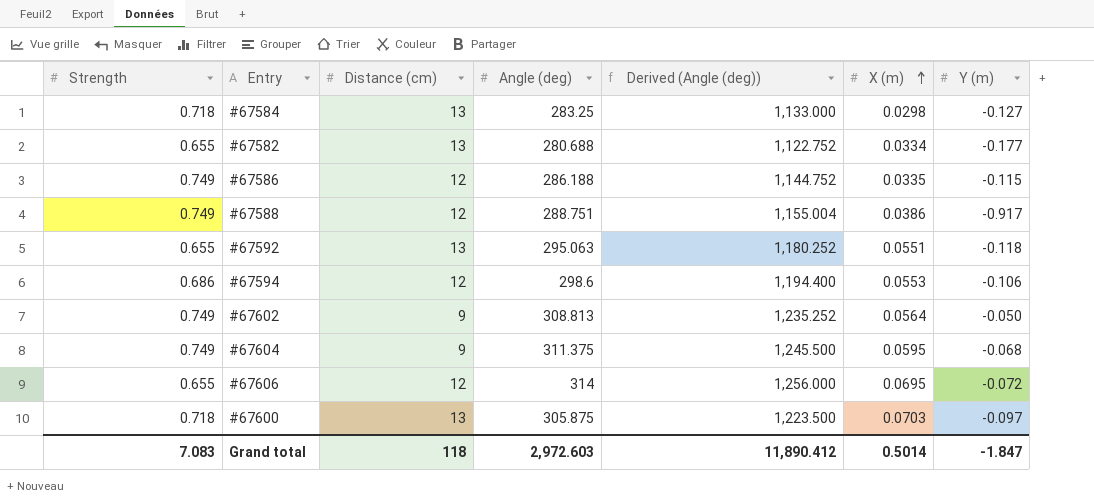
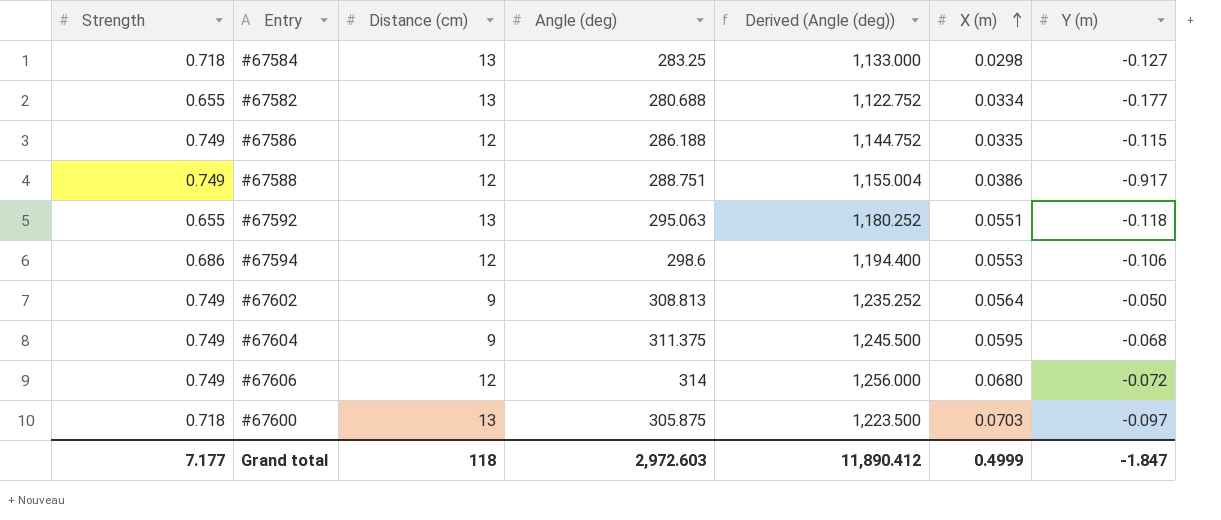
#67606 | Strength: 0.655 -> 0.749
#67606 | X (m): 0.0695 -> 0.0680
Grand total | Strength: 7.083 -> 7.177
Grand total | X (m): 0.5014 -> 0.4999

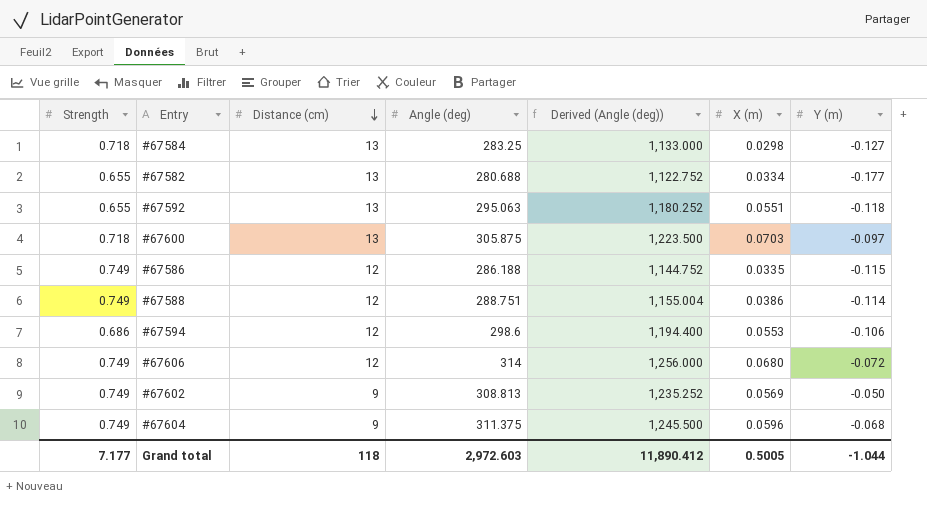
row order: X (m) ascending -> Distance (cm) descending
#67588 | Y (m): -0.917 -> -0.114
#67602 | X (m): 0.0564 -> 0.0569
#67604 | X (m): 0.0595 -> 0.0596
Grand total | X (m): 0.4999 -> 0.5005
Grand total | Y (m): -1.847 -> -1.044

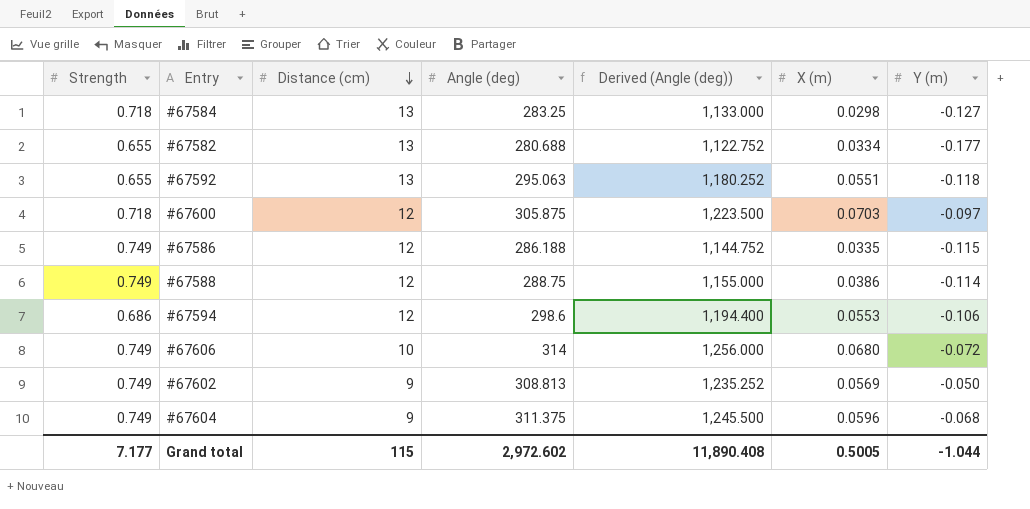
#67600 | Distance (cm): 13 -> 12
#67588 | Angle (deg): 288.751 -> 288.75
#67588 | Derived (Angle (deg)): 1,155.004 -> 1,155.000
#67606 | Distance (cm): 12 -> 10
Grand total | Distance (cm): 118 -> 115
Grand total | Angle (deg): 2,972.603 -> 2,972.602
Grand total | Derived (Angle (deg)): 11,890.412 -> 11,890.408

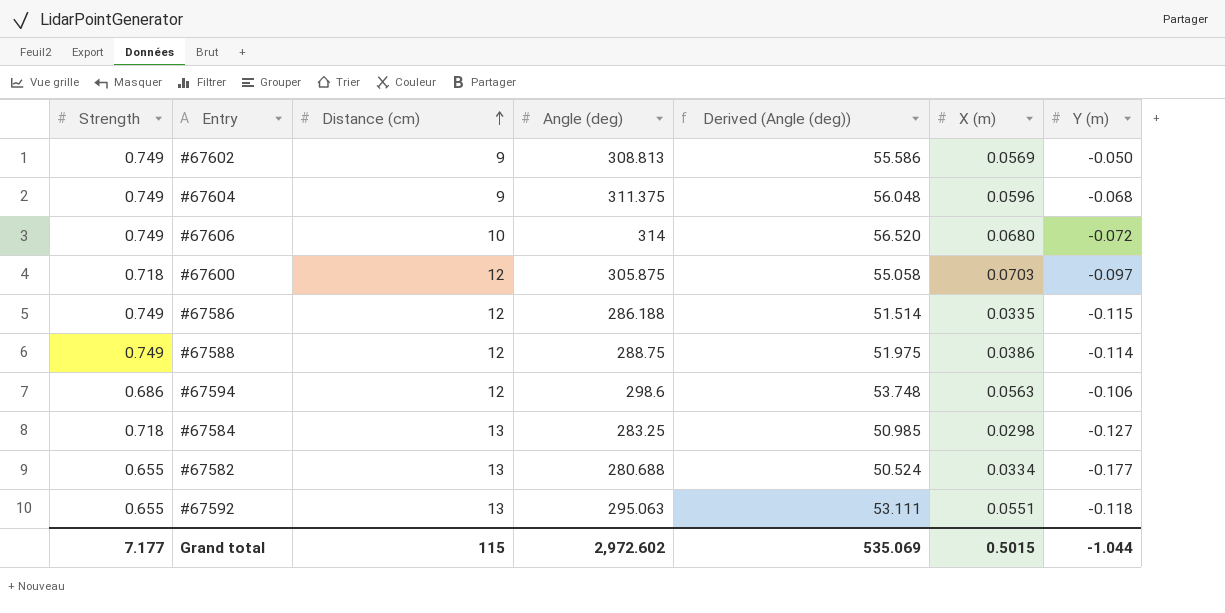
row order: Distance (cm) descending -> Distance (cm) ascending
column Derived (Angle (deg)) | formula: [Angle (deg)] * 4 -> [Angle (deg)] * 0.18
#67594 | X (m): 0.0553 -> 0.0563
Grand total | Derived (Angle (deg)): 11,890.408 -> 535.069
Grand total | X (m): 0.5005 -> 0.5015

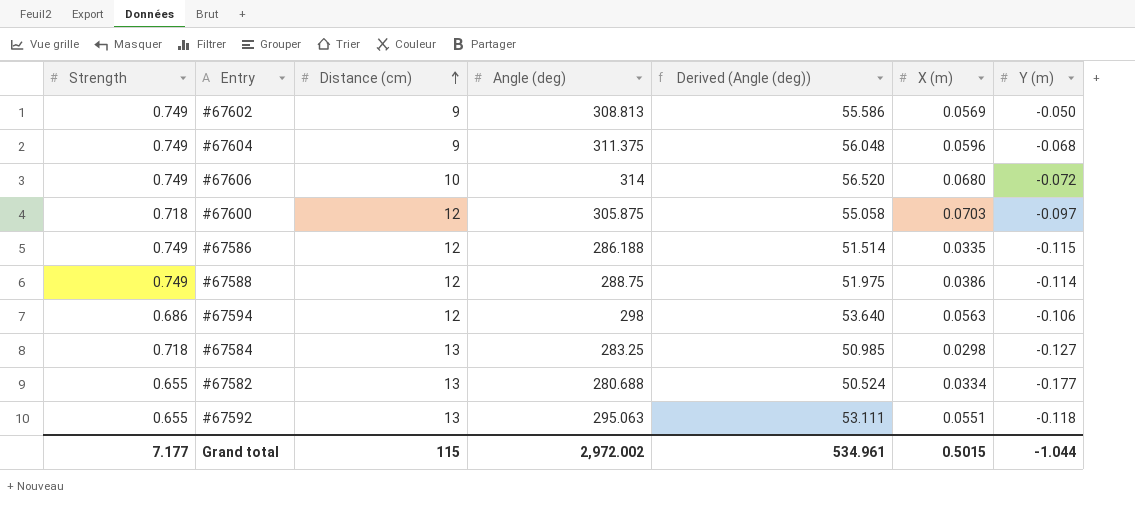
#67594 | Angle (deg): 298.6 -> 298
#67594 | Derived (Angle (deg)): 53.748 -> 53.640
Grand total | Angle (deg): 2,972.602 -> 2,972.002
Grand total | Derived (Angle (deg)): 535.069 -> 534.961

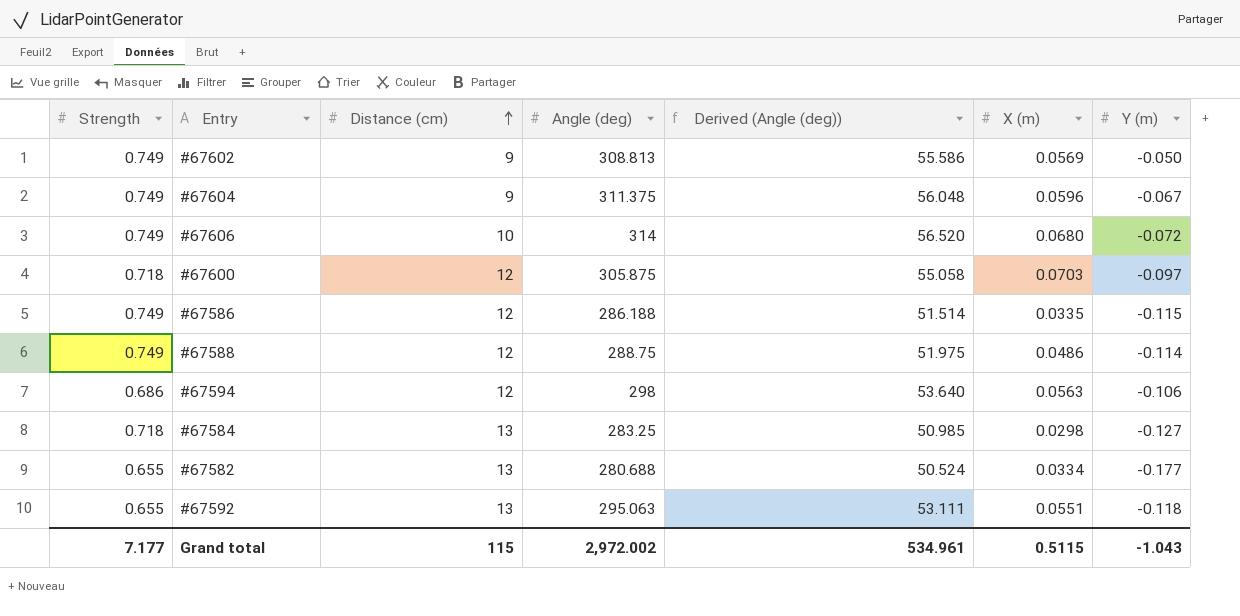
#67604 | Y (m): -0.068 -> -0.067
#67588 | X (m): 0.0386 -> 0.0486
Grand total | X (m): 0.5015 -> 0.5115
Grand total | Y (m): -1.044 -> -1.043

